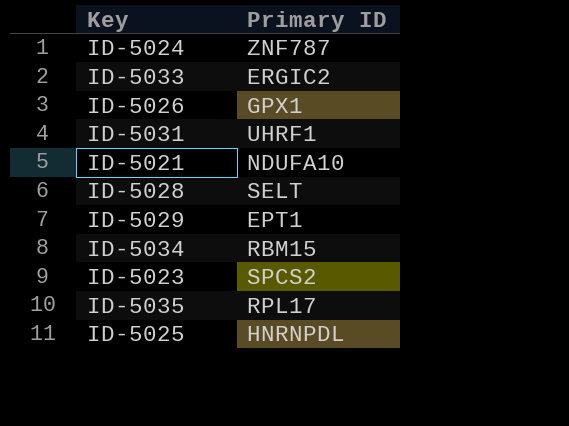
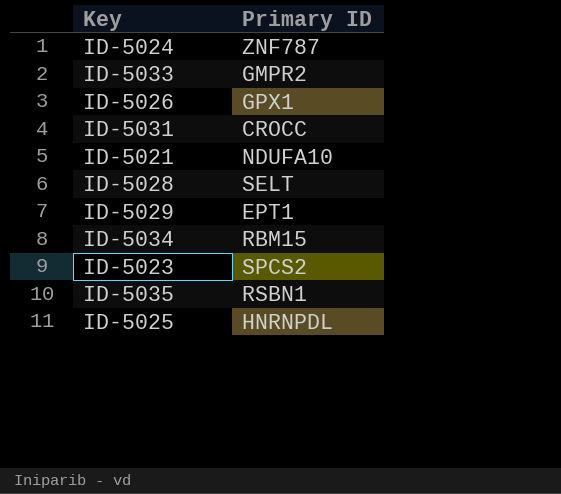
ID-5033 | Primary ID: ERGIC2 -> GMPR2
ID-5031 | Primary ID: UHRF1 -> CROCC
ID-5035 | Primary ID: RPL17 -> RSBN1

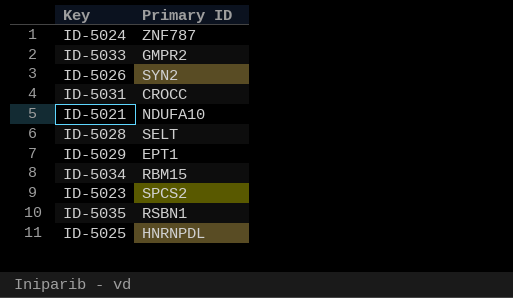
ID-5026 | Primary ID: GPX1 -> SYN2

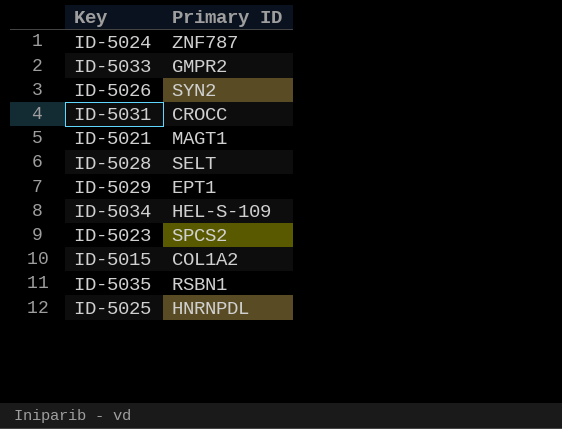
ID-5021 | Primary ID: NDUFA10 -> MAGT1
ID-5034 | Primary ID: RBM15 -> HEL-S-109
row ID-5015: none -> COL1A2

